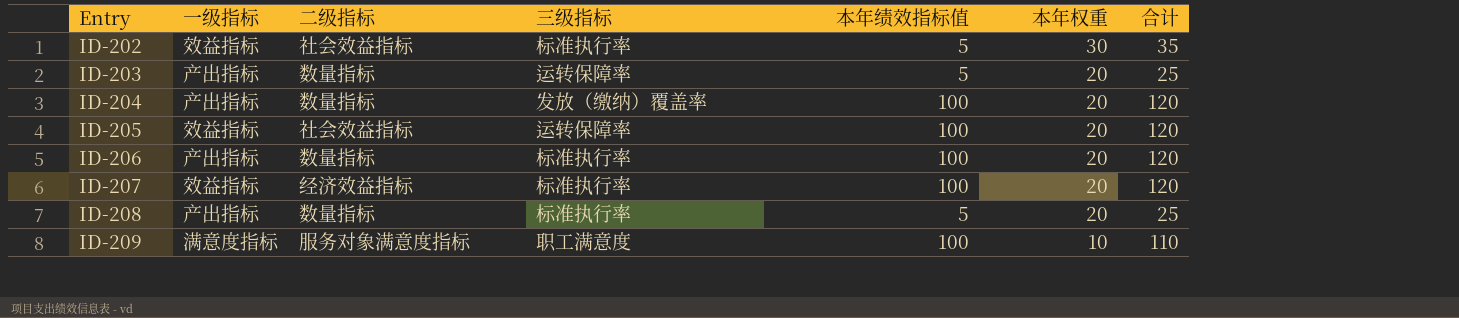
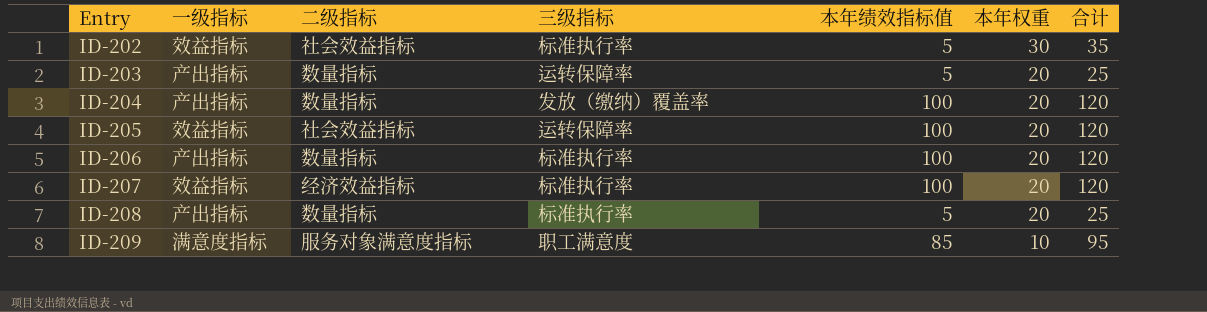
ID-209 | 本年绩效指标值: 100 -> 85
ID-209 | 合计: 110 -> 95

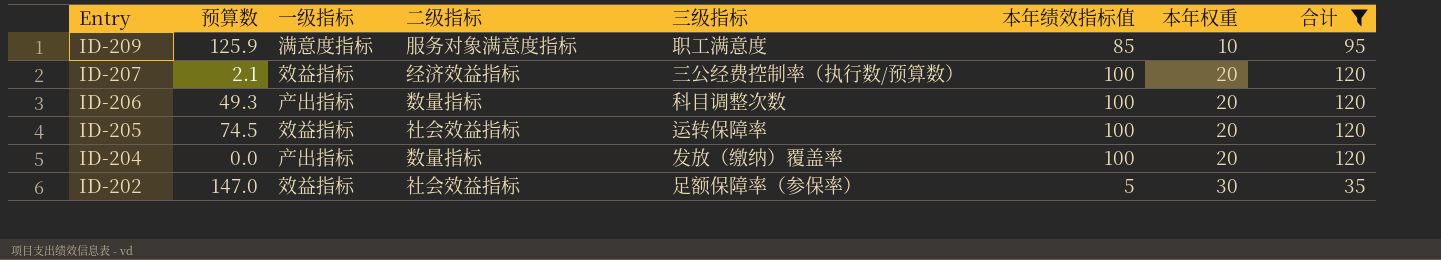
filter: none -> 合计 != 25
row order: Entry ascending -> Entry descending
column 预算数 | position: none -> 2
ID-207 | 三级指标: 标准执行率 -> 三公经费控制率（执行数/预算数）
ID-206 | 三级指标: 标准执行率 -> 科目调整次数
ID-202 | 三级指标: 标准执行率 -> 足额保障率（参保率）

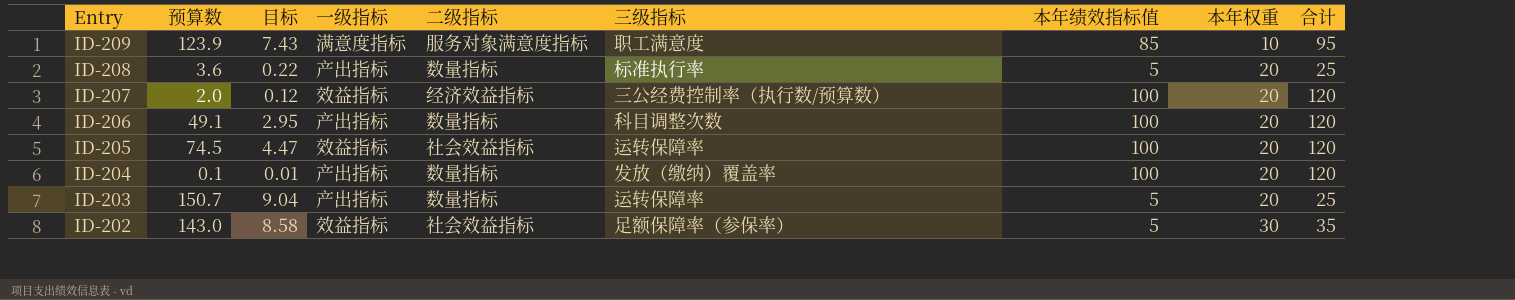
filter: 合计 != 25 -> none
column 目标 | formula: none -> [预算数] * 0.06
ID-209 | 预算数: 125.9 -> 123.9
ID-207 | 预算数: 2.1 -> 2.0
ID-206 | 预算数: 49.3 -> 49.1
ID-204 | 预算数: 0.0 -> 0.1
ID-202 | 预算数: 147.0 -> 143.0

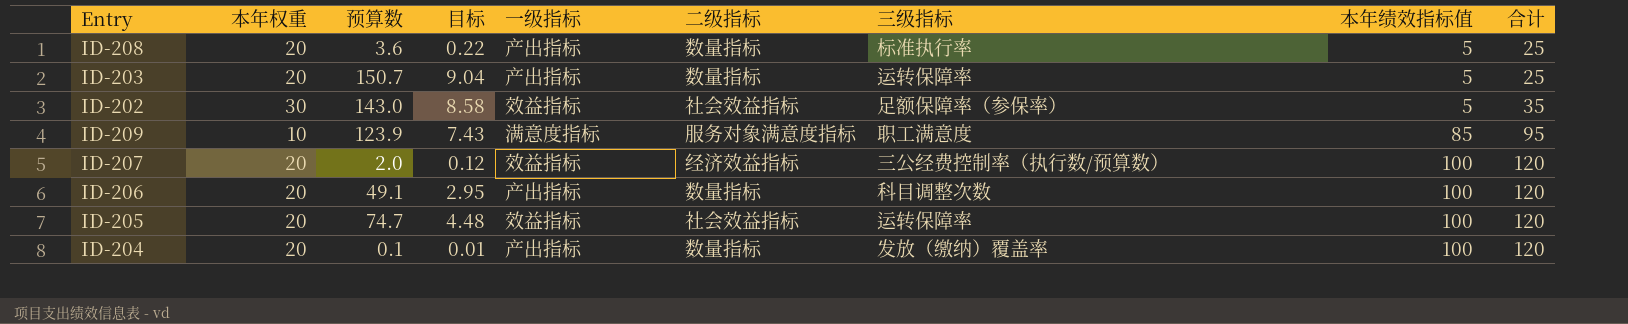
row order: Entry descending -> 本年绩效指标值 ascending
column 本年权重 | position: 8 -> 2
ID-205 | 预算数: 74.5 -> 74.7
ID-205 | 目标: 4.47 -> 4.48

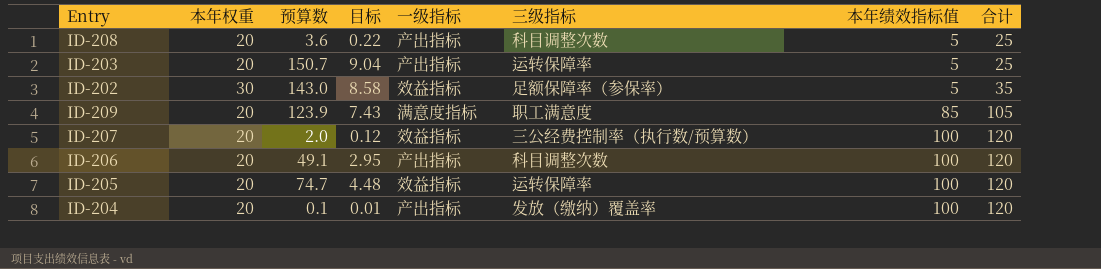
column 二级指标 | position: 6 -> none
ID-208 | 三级指标: 标准执行率 -> 科目调整次数
ID-209 | 本年权重: 10 -> 20
ID-209 | 合计: 95 -> 105

